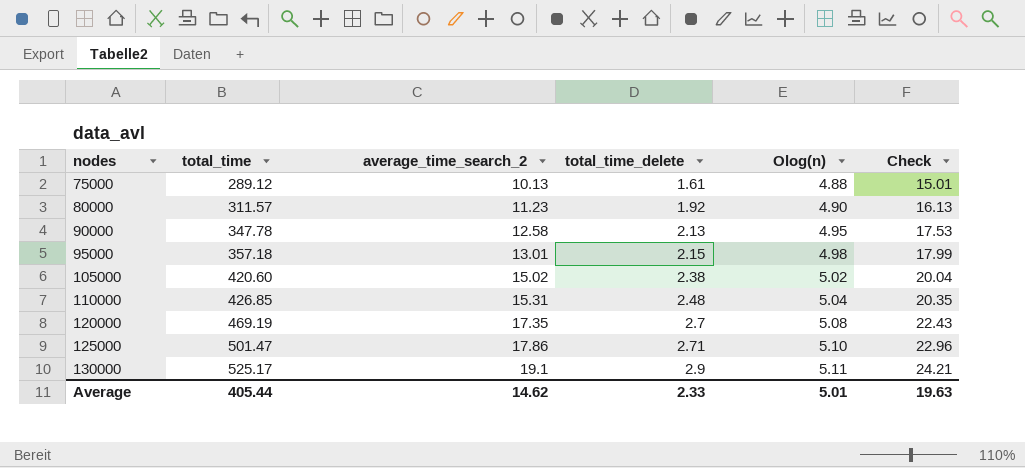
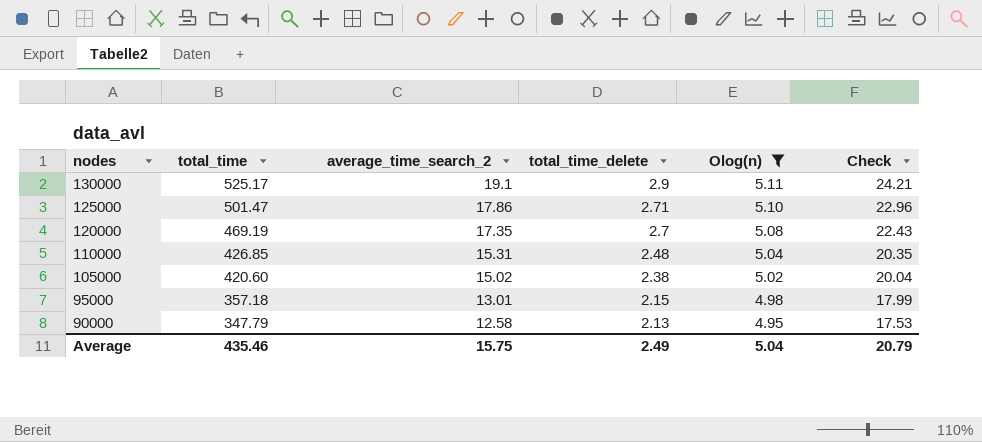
filter: none -> Olog(n) >= 4.95
row order: nodes ascending -> nodes descending
90000 | total_time: 347.78 -> 347.79
Average | total_time: 405.44 -> 435.46
Average | average_time_search_2: 14.62 -> 15.75
Average | total_time_delete: 2.33 -> 2.49
Average | Olog(n): 5.01 -> 5.04
Average | Check: 19.63 -> 20.79

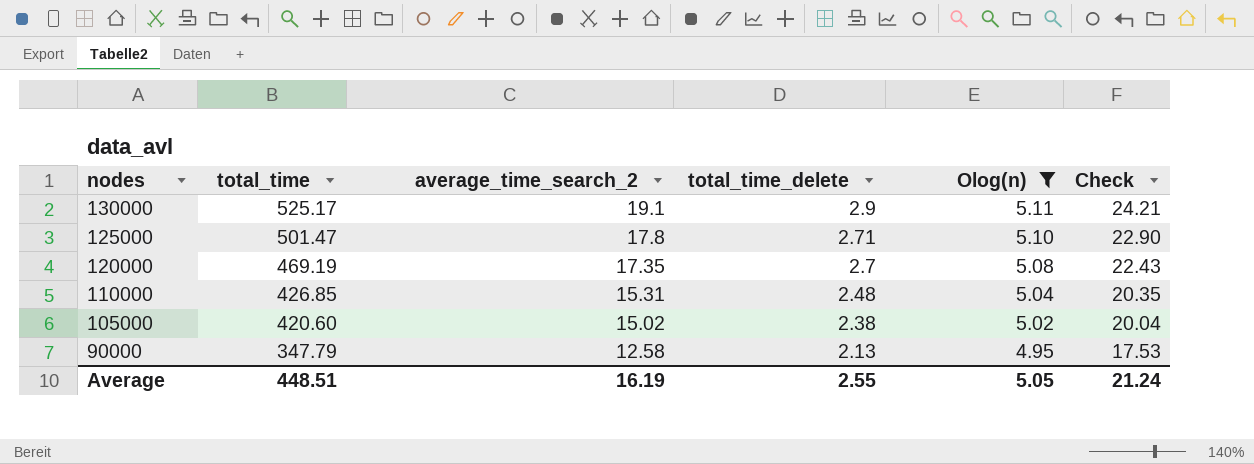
row 95000: 357.18 | 13.01 | 2.15 | 4.98 | 17.99 -> none
125000 | average_time_search_2: 17.86 -> 17.8
125000 | Check: 22.96 -> 22.90
Average | total_time: 435.46 -> 448.51
Average | average_time_search_2: 15.75 -> 16.19
Average | total_time_delete: 2.49 -> 2.55
Average | Olog(n): 5.04 -> 5.05
Average | Check: 20.79 -> 21.24

